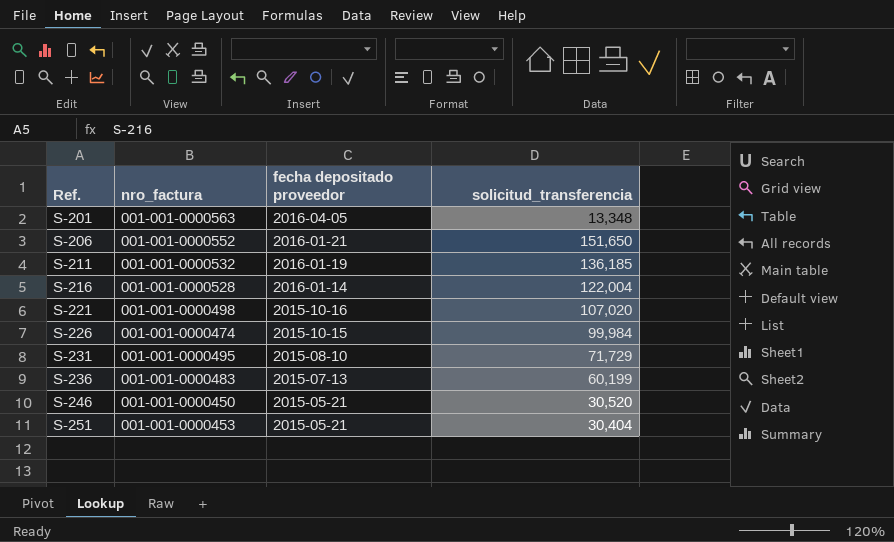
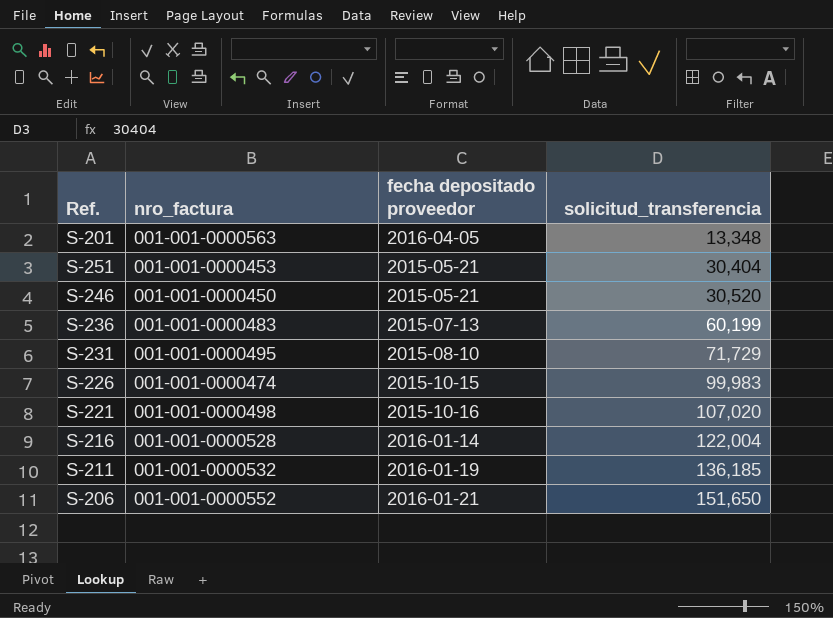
row order: Ref. ascending -> solicitud_transferencia ascending
S-226 | solicitud_transferencia: 99,984 -> 99,983

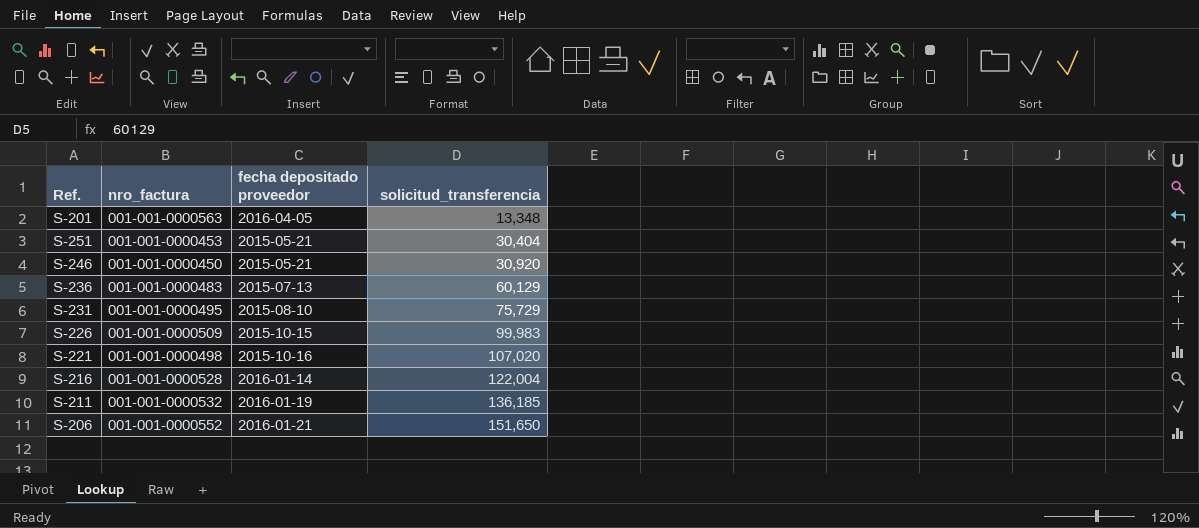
S-246 | solicitud_transferencia: 30,520 -> 30,920
S-236 | solicitud_transferencia: 60,199 -> 60,129
S-231 | solicitud_transferencia: 71,729 -> 75,729
S-226 | nro_factura: 001-001-0000474 -> 001-001-0000509

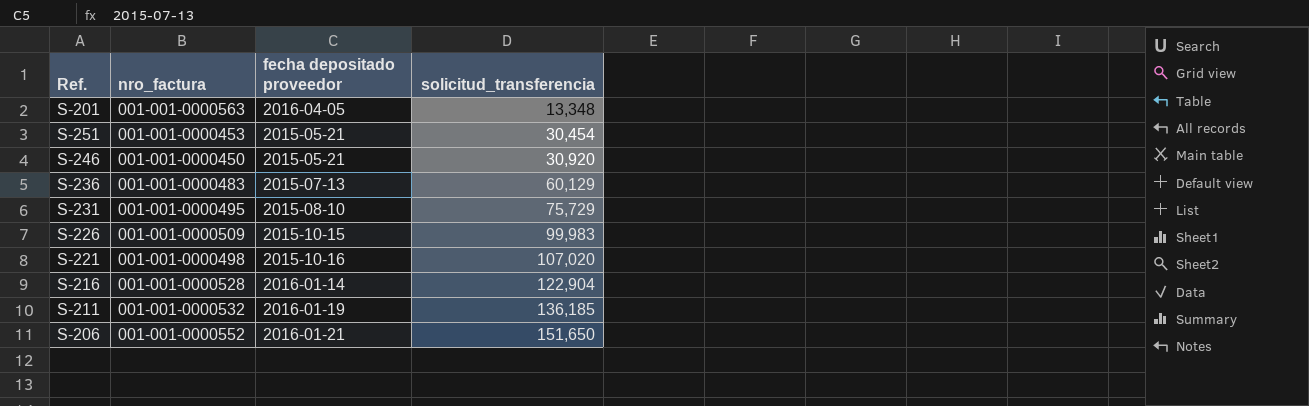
S-251 | solicitud_transferencia: 30,404 -> 30,454
S-216 | solicitud_transferencia: 122,004 -> 122,904

